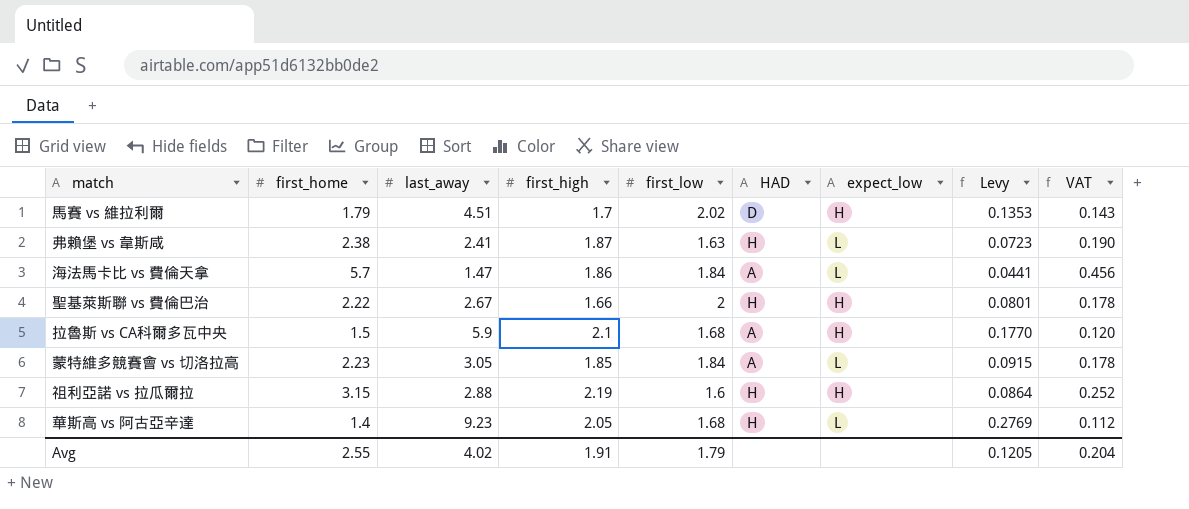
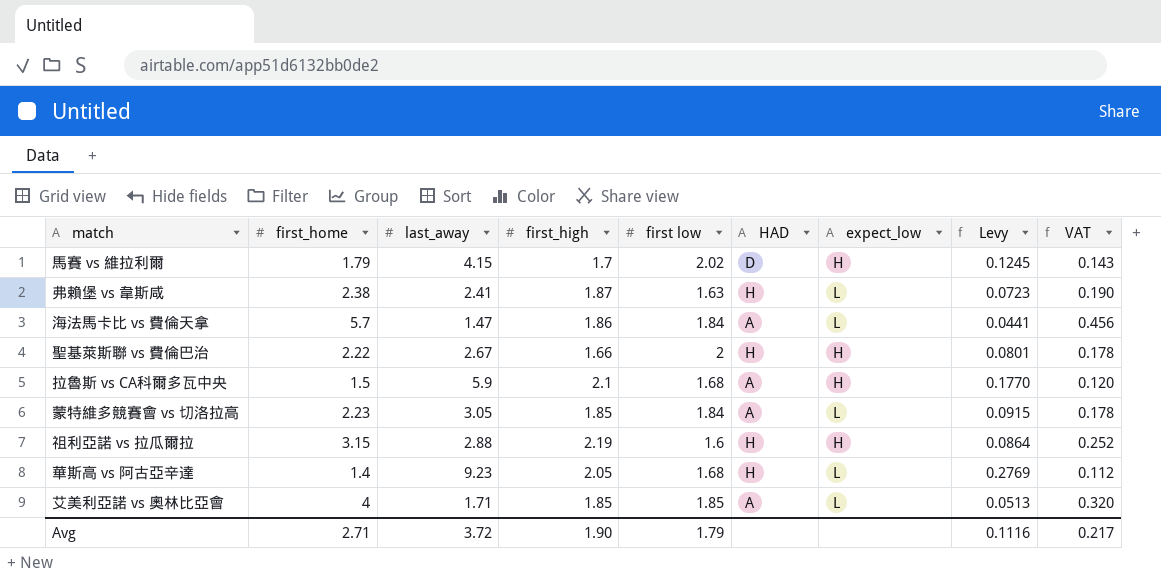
column name: first_low -> first low
馬賽 vs 維拉利爾 | last_away: 4.51 -> 4.15
馬賽 vs 維拉利爾 | Levy: 0.1353 -> 0.1245
row 艾美利亞諾 vs 奧林比亞會: none -> 4 | 1.71 | 1.85 | 1.85 | A | L | 0.0513 | 0.320
Avg | first_home: 2.55 -> 2.71
Avg | last_away: 4.02 -> 3.72
Avg | first_high: 1.91 -> 1.90
Avg | Levy: 0.1205 -> 0.1116
Avg | VAT: 0.204 -> 0.217

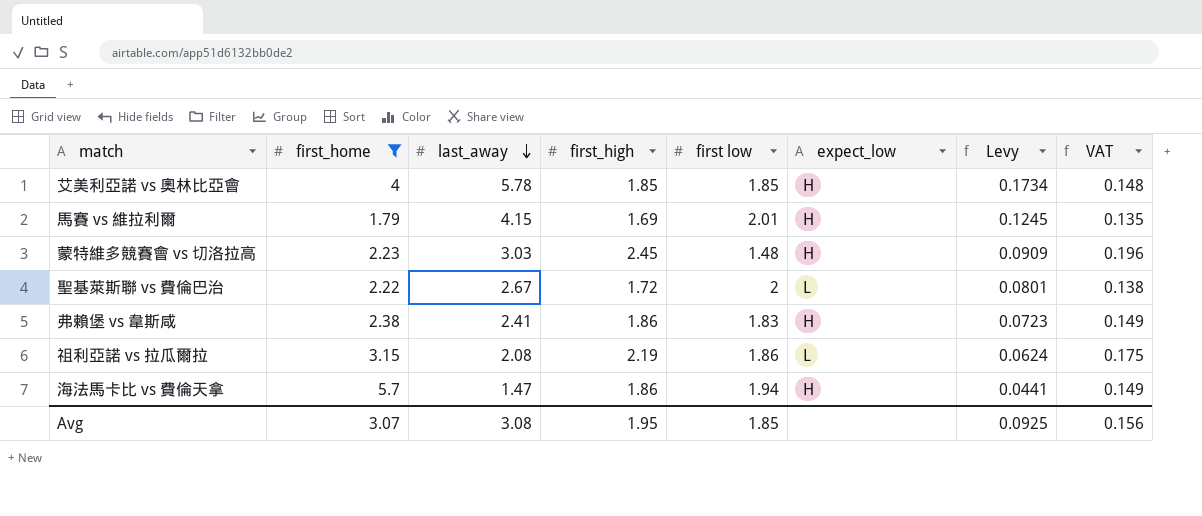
filter: none -> first_home >= 1.79
row order: none -> last_away descending
column HAD | position: 6 -> none
column VAT | formula: [first_home] * 0.08 -> [first_high] * 0.08
艾美利亞諾 vs 奧林比亞會 | last_away: 1.71 -> 5.78
艾美利亞諾 vs 奧林比亞會 | expect_low: L -> H
艾美利亞諾 vs 奧林比亞會 | Levy: 0.0513 -> 0.1734
馬賽 vs 維拉利爾 | first_high: 1.7 -> 1.69
馬賽 vs 維拉利爾 | first low: 2.02 -> 2.01
蒙特維多競賽會 vs 切洛拉高 | last_away: 3.05 -> 3.03
蒙特維多競賽會 vs 切洛拉高 | first_high: 1.85 -> 2.45
蒙特維多競賽會 vs 切洛拉高 | first low: 1.84 -> 1.48
蒙特維多競賽會 vs 切洛拉高 | expect_low: L -> H
蒙特維多競賽會 vs 切洛拉高 | Levy: 0.0915 -> 0.0909
聖基萊斯聯 vs 費倫巴治 | first_high: 1.66 -> 1.72
聖基萊斯聯 vs 費倫巴治 | expect_low: H -> L
弗賴堡 vs 韋斯咸 | first_high: 1.87 -> 1.86
弗賴堡 vs 韋斯咸 | first low: 1.63 -> 1.83
弗賴堡 vs 韋斯咸 | expect_low: L -> H
祖利亞諾 vs 拉瓜爾拉 | last_away: 2.88 -> 2.08
祖利亞諾 vs 拉瓜爾拉 | first low: 1.6 -> 1.86
祖利亞諾 vs 拉瓜爾拉 | expect_low: H -> L
祖利亞諾 vs 拉瓜爾拉 | Levy: 0.0864 -> 0.0624
海法馬卡比 vs 費倫天拿 | first low: 1.84 -> 1.94
海法馬卡比 vs 費倫天拿 | expect_low: L -> H
Avg | first_home: 2.71 -> 3.07
Avg | last_away: 3.72 -> 3.08
Avg | first_high: 1.90 -> 1.95
Avg | first low: 1.79 -> 1.85
Avg | Levy: 0.1116 -> 0.0925
Avg | VAT: 0.217 -> 0.156

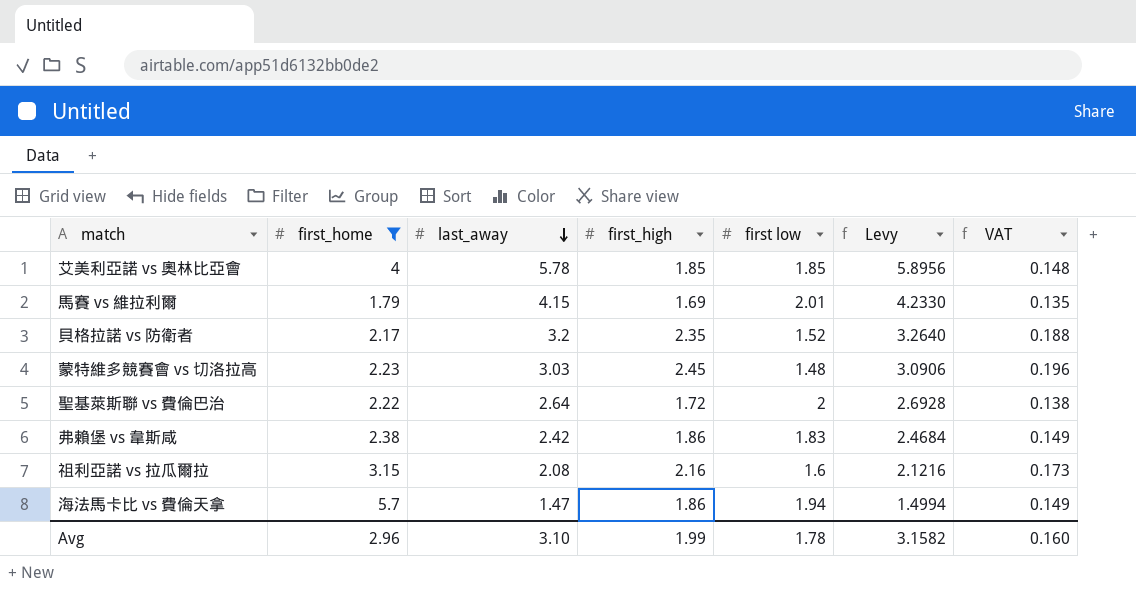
column expect_low | position: 6 -> none
column Levy | formula: [last_away] * 0.03 -> [last_away] * 1.02
row 貝格拉諾 vs 防衛者: none -> 2.17 | 3.2 | 2.35 | 1.52 | 3.2640 | 0.188
聖基萊斯聯 vs 費倫巴治 | last_away: 2.67 -> 2.64
弗賴堡 vs 韋斯咸 | last_away: 2.41 -> 2.42
祖利亞諾 vs 拉瓜爾拉 | first_high: 2.19 -> 2.16
祖利亞諾 vs 拉瓜爾拉 | first low: 1.86 -> 1.6
祖利亞諾 vs 拉瓜爾拉 | VAT: 0.175 -> 0.173
Avg | first_home: 3.07 -> 2.96
Avg | last_away: 3.08 -> 3.10
Avg | first_high: 1.95 -> 1.99
Avg | first low: 1.85 -> 1.78
Avg | Levy: 0.0925 -> 3.1582
Avg | VAT: 0.156 -> 0.160

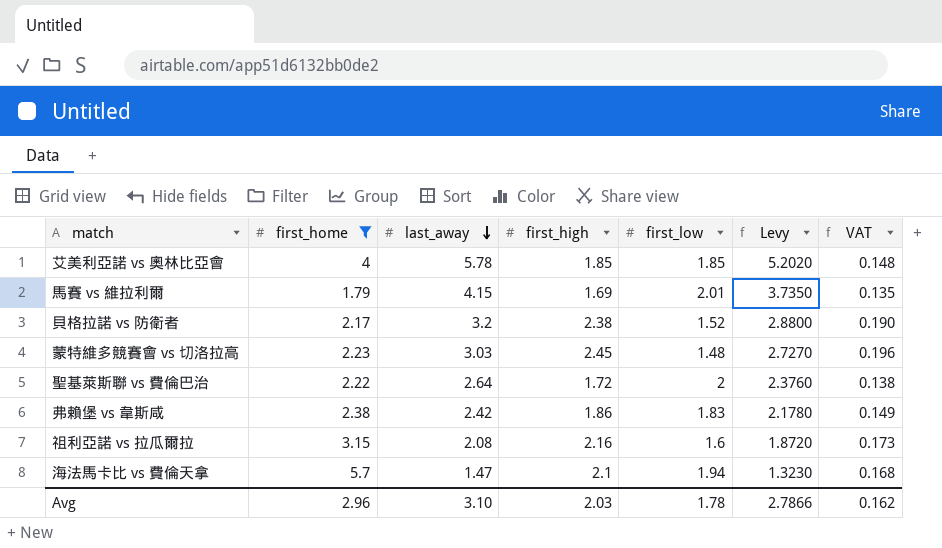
column name: first low -> first_low
column Levy | formula: [last_away] * 1.02 -> [last_away] * 0.9
貝格拉諾 vs 防衛者 | first_high: 2.35 -> 2.38
貝格拉諾 vs 防衛者 | VAT: 0.188 -> 0.190
海法馬卡比 vs 費倫天拿 | first_high: 1.86 -> 2.1
海法馬卡比 vs 費倫天拿 | VAT: 0.149 -> 0.168
Avg | first_high: 1.99 -> 2.03
Avg | Levy: 3.1582 -> 2.7866
Avg | VAT: 0.160 -> 0.162

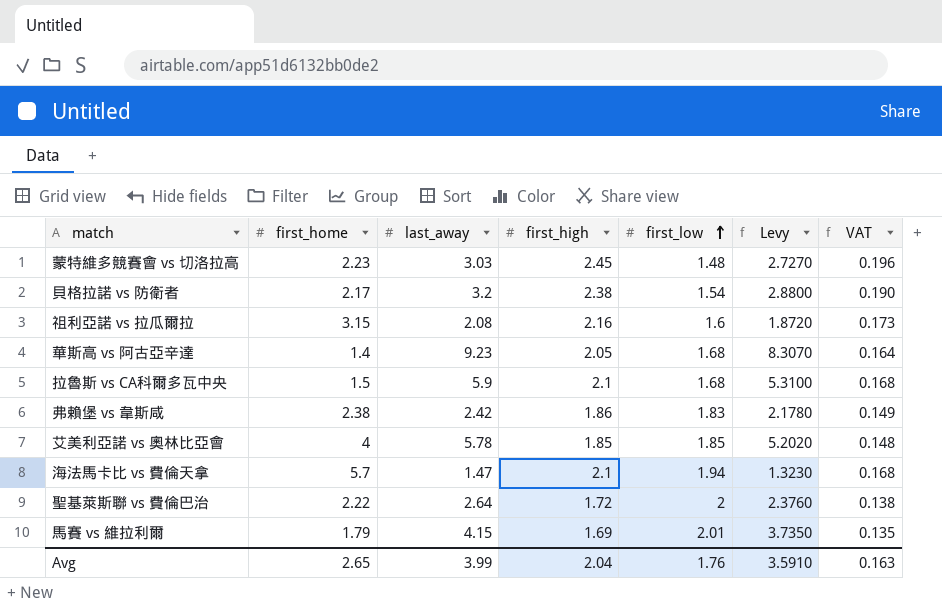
filter: first_home >= 1.79 -> none
row order: last_away descending -> first_low ascending
貝格拉諾 vs 防衛者 | first_low: 1.52 -> 1.54
Avg | first_home: 2.96 -> 2.65
Avg | last_away: 3.10 -> 3.99
Avg | first_high: 2.03 -> 2.04
Avg | first_low: 1.78 -> 1.76
Avg | Levy: 2.7866 -> 3.5910
Avg | VAT: 0.162 -> 0.163

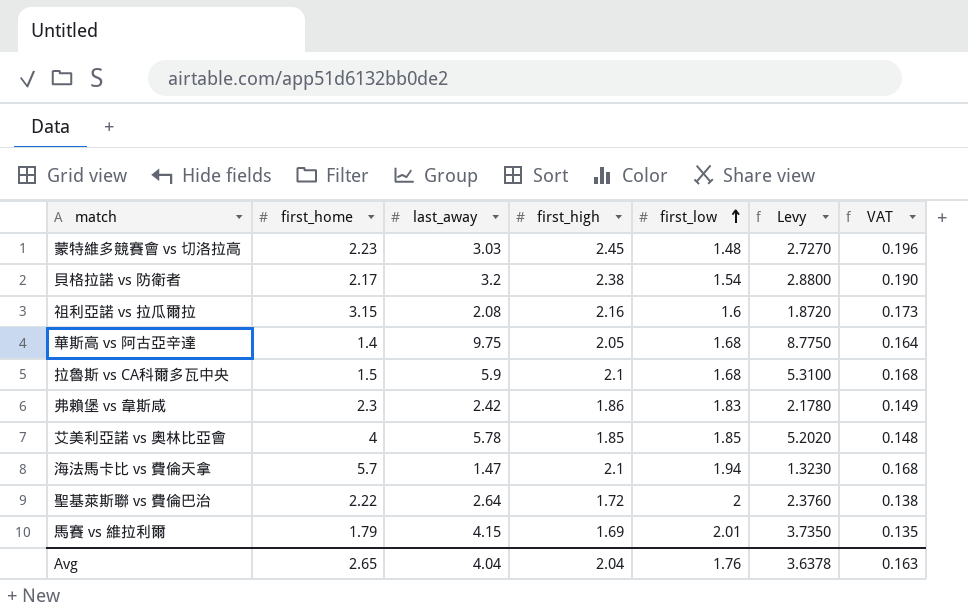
華斯高 vs 阿古亞辛達 | last_away: 9.23 -> 9.75
華斯高 vs 阿古亞辛達 | Levy: 8.3070 -> 8.7750
弗賴堡 vs 韋斯咸 | first_home: 2.38 -> 2.3
Avg | last_away: 3.99 -> 4.04
Avg | Levy: 3.5910 -> 3.6378

